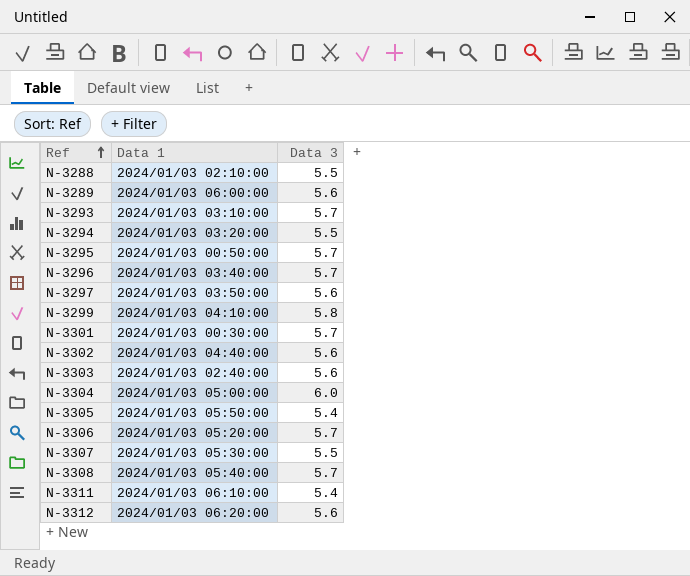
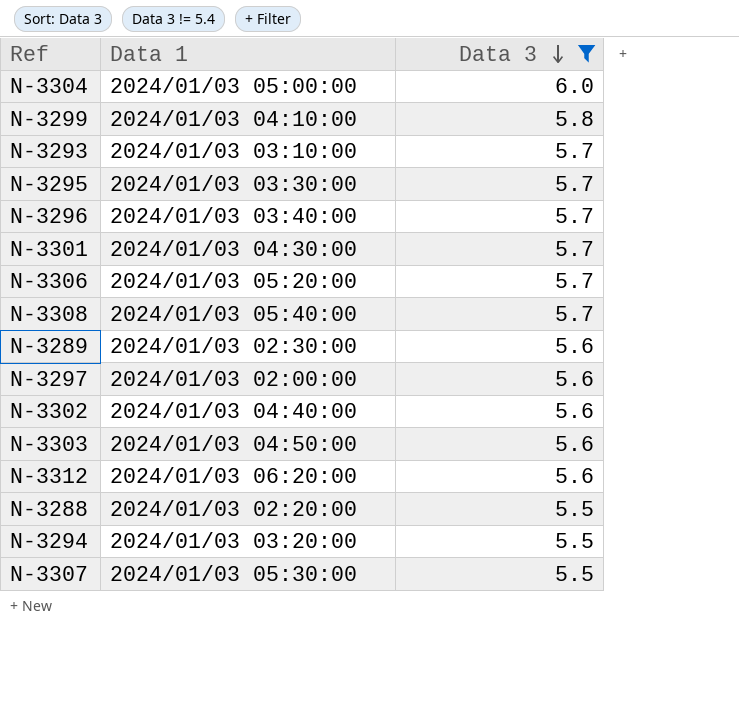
filter: none -> Data 3 != 5.4
row order: Ref ascending -> Data 3 descending
N-3295 | Data 1: 2024/01/03 00:50:00 -> 2024/01/03 03:30:00
N-3301 | Data 1: 2024/01/03 00:30:00 -> 2024/01/03 04:30:00
N-3289 | Data 1: 2024/01/03 06:00:00 -> 2024/01/03 02:30:00
N-3297 | Data 1: 2024/01/03 03:50:00 -> 2024/01/03 02:00:00
N-3303 | Data 1: 2024/01/03 02:40:00 -> 2024/01/03 04:50:00
N-3288 | Data 1: 2024/01/03 02:10:00 -> 2024/01/03 02:20:00

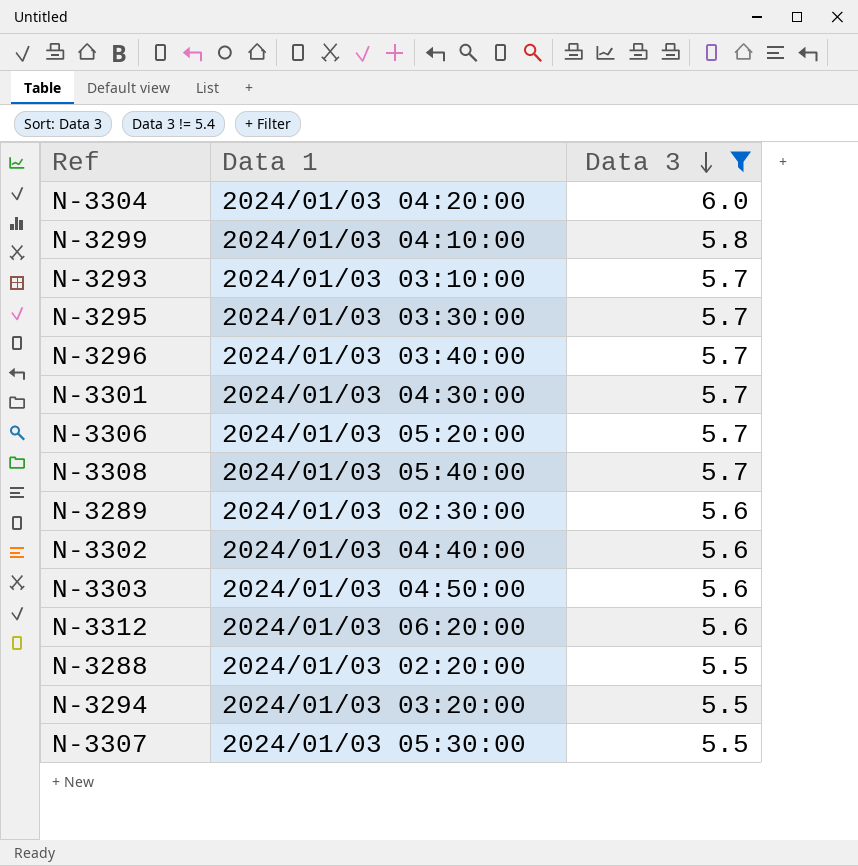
row N-3297: 2024/01/03 02:00:00 | 5.6 -> none
N-3304 | Data 1: 2024/01/03 05:00:00 -> 2024/01/03 04:20:00

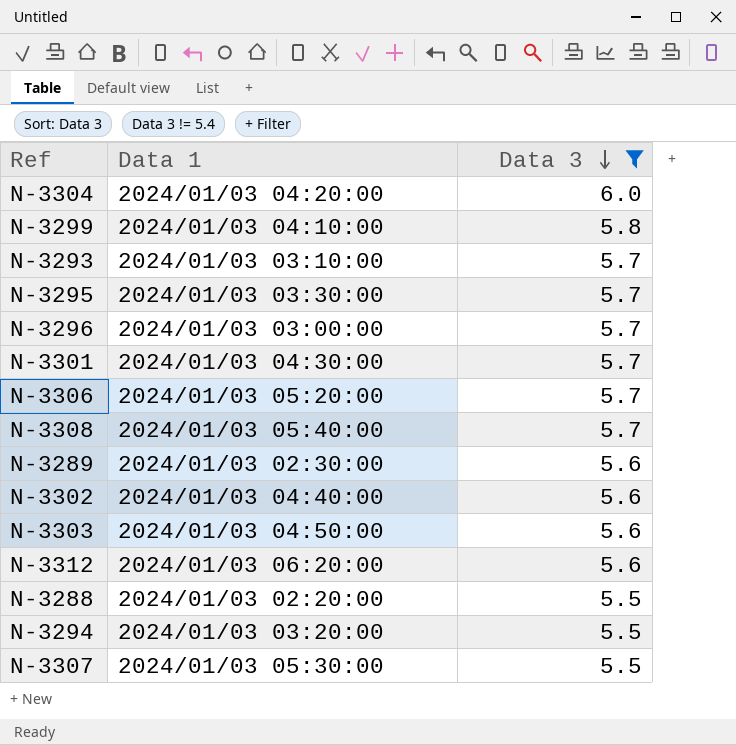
N-3296 | Data 1: 2024/01/03 03:40:00 -> 2024/01/03 03:00:00

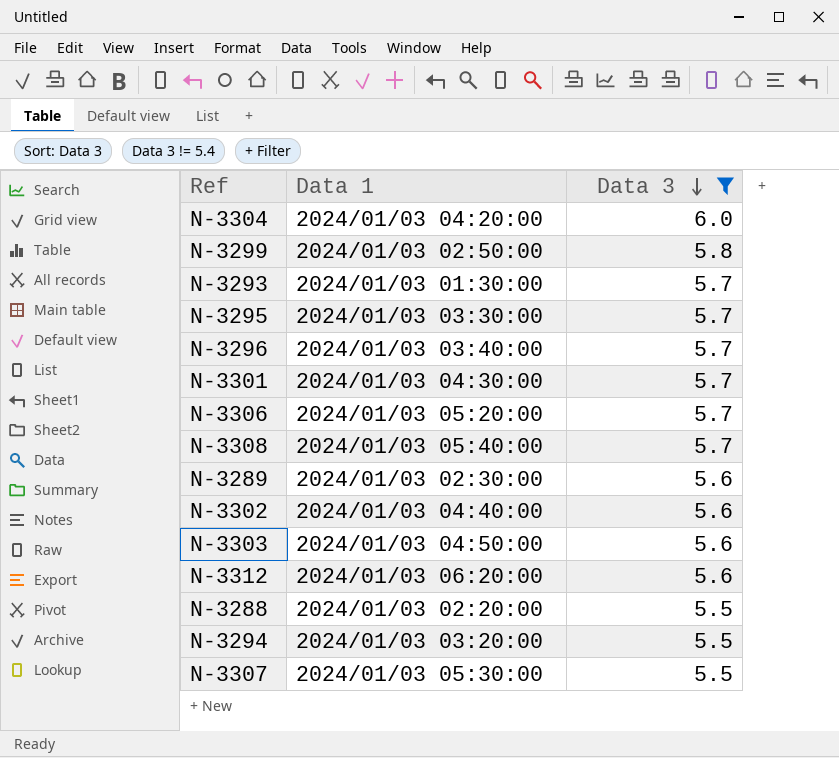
N-3299 | Data 1: 2024/01/03 04:10:00 -> 2024/01/03 02:50:00
N-3293 | Data 1: 2024/01/03 03:10:00 -> 2024/01/03 01:30:00
N-3296 | Data 1: 2024/01/03 03:00:00 -> 2024/01/03 03:40:00

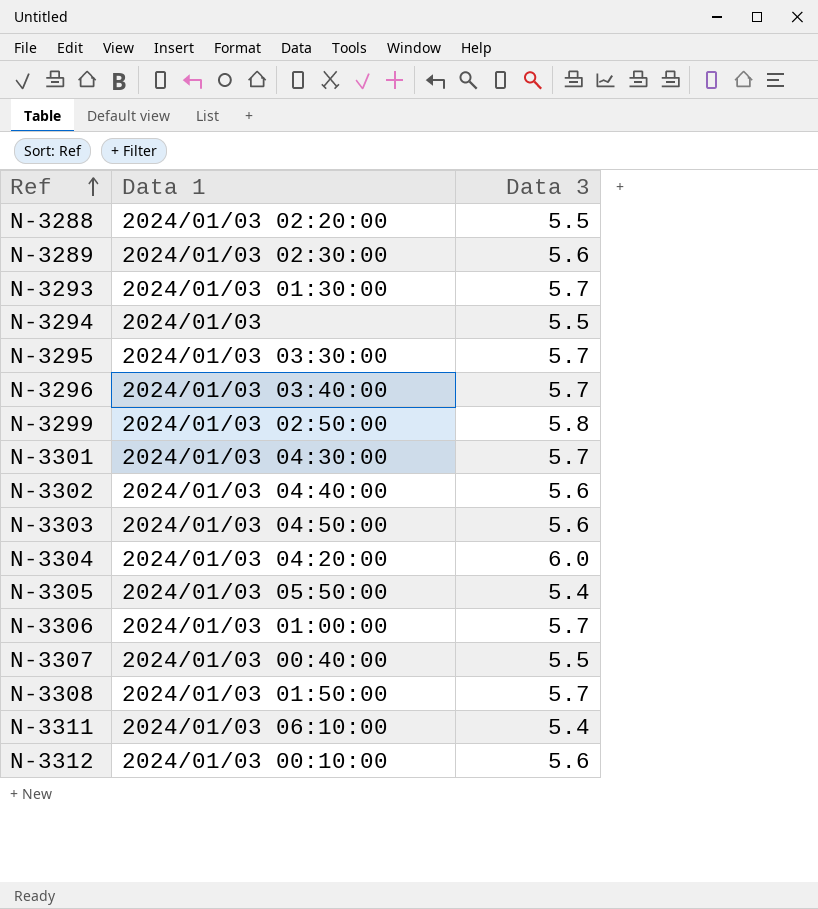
filter: Data 3 != 5.4 -> none
row order: Data 3 descending -> Ref ascending
N-3294 | Data 1: 2024/01/03 03:20:00 -> 2024/01/03
N-3306 | Data 1: 2024/01/03 05:20:00 -> 2024/01/03 01:00:00
N-3307 | Data 1: 2024/01/03 05:30:00 -> 2024/01/03 00:40:00
N-3308 | Data 1: 2024/01/03 05:40:00 -> 2024/01/03 01:50:00
N-3312 | Data 1: 2024/01/03 06:20:00 -> 2024/01/03 00:10:00

